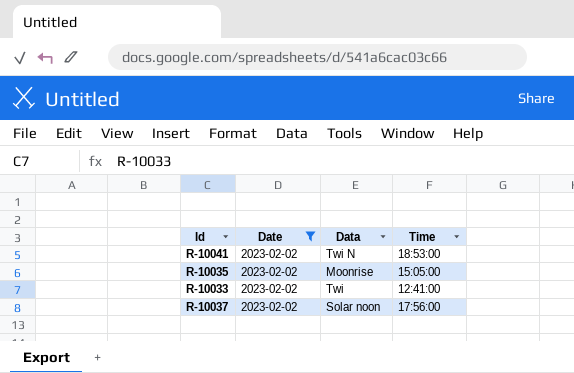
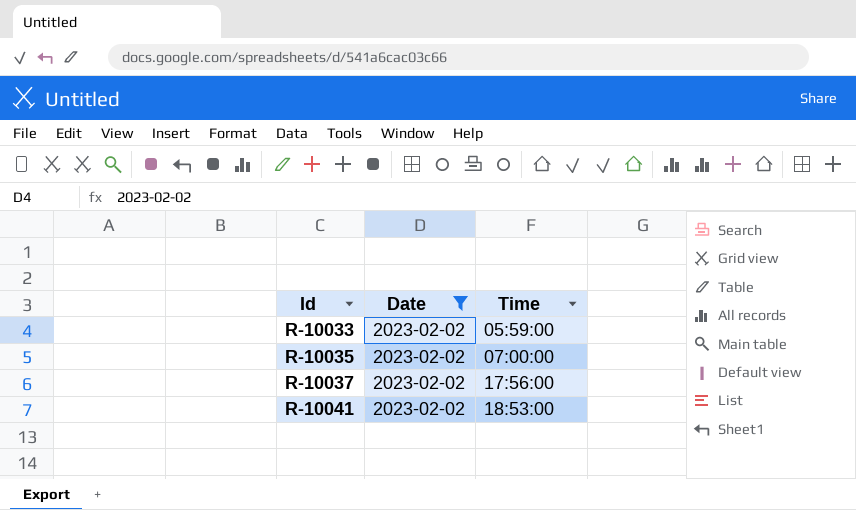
row order: none -> Id ascending
column Data | position: 3 -> none
R-10033 | Time: 12:41:00 -> 05:59:00
R-10035 | Time: 15:05:00 -> 07:00:00

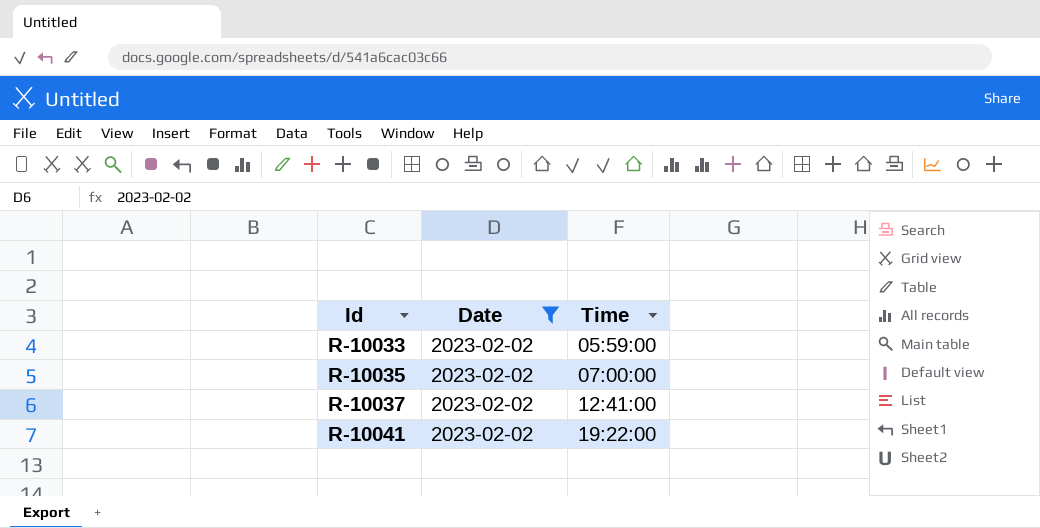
R-10037 | Time: 17:56:00 -> 12:41:00
R-10041 | Time: 18:53:00 -> 19:22:00

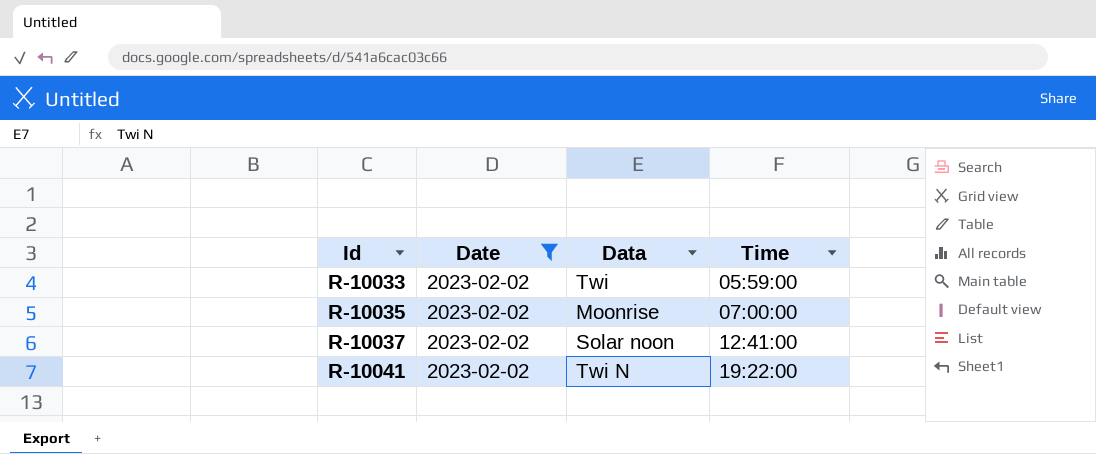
column Data | position: none -> 3

